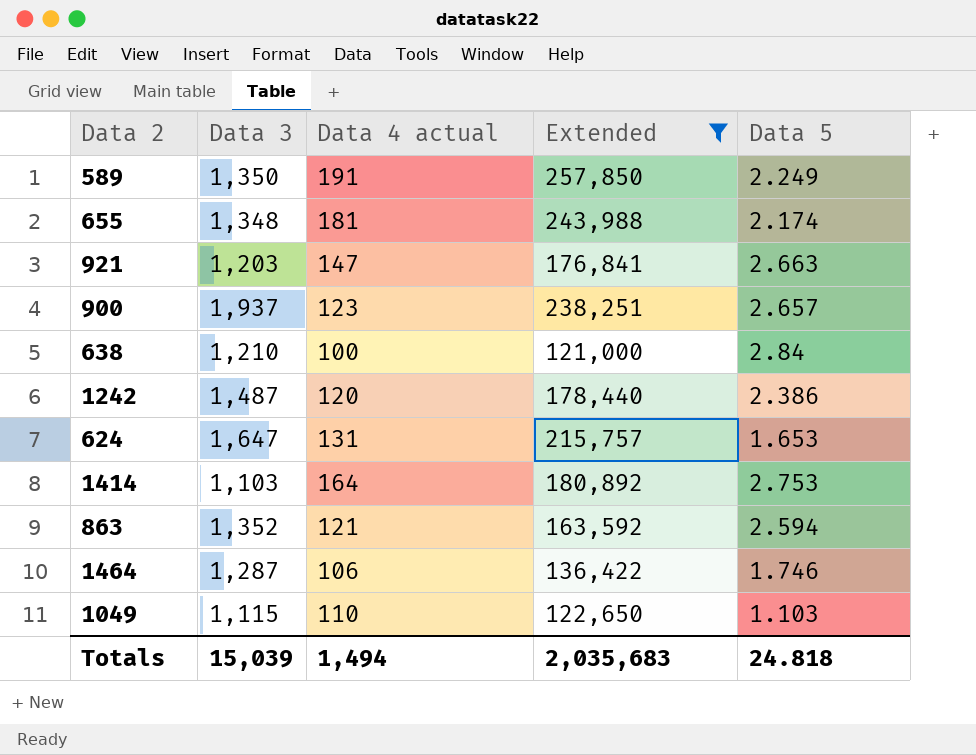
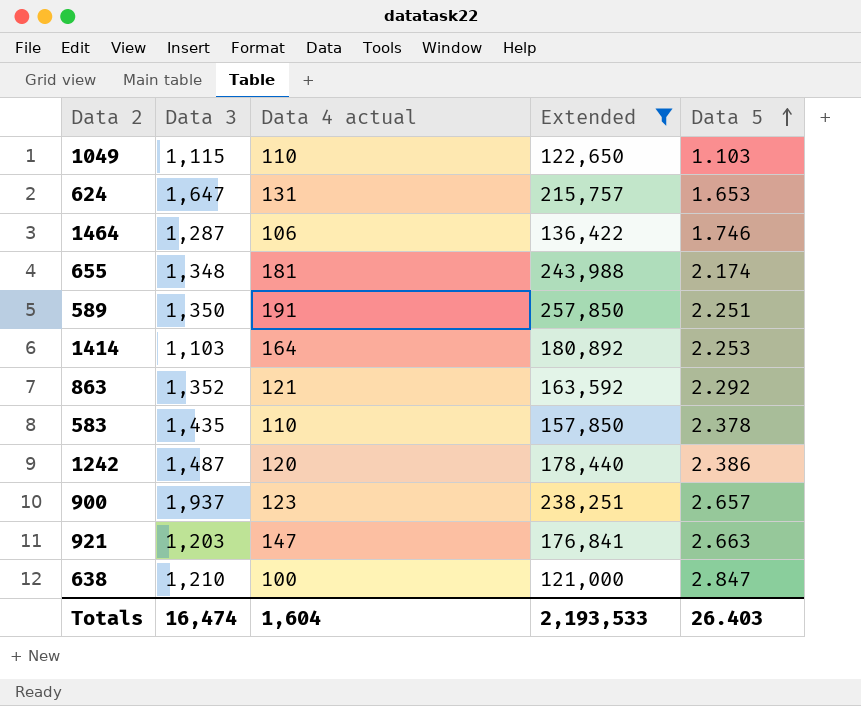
row order: none -> Data 5 ascending
589 | Data 5: 2.249 -> 2.251
1414 | Data 5: 2.753 -> 2.253
863 | Data 5: 2.594 -> 2.292
row 583: none -> 1,435 | 110 | 157,850 | 2.378
638 | Data 5: 2.84 -> 2.847
Totals | Data 3: 15,039 -> 16,474
Totals | Data 4 actual: 1,494 -> 1,604
Totals | Extended: 2,035,683 -> 2,193,533
Totals | Data 5: 24.818 -> 26.403

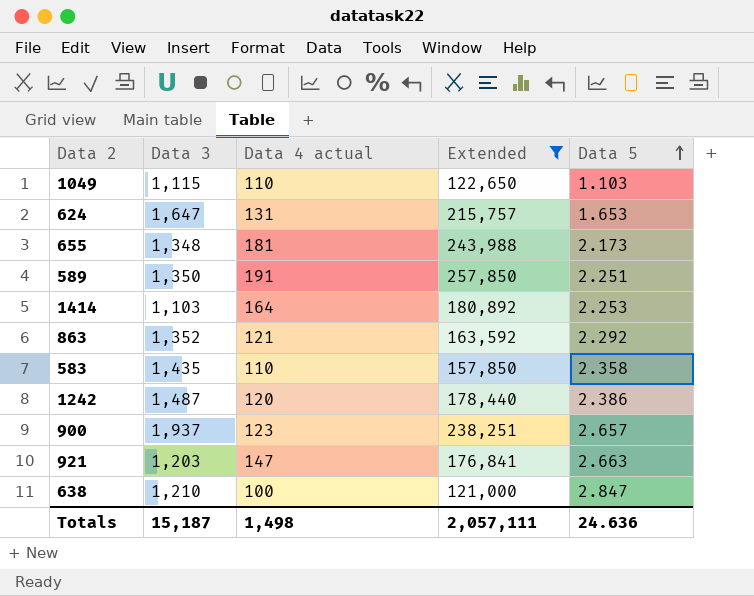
row 1464: 1,287 | 106 | 136,422 | 1.746 -> none
655 | Data 5: 2.174 -> 2.173
583 | Data 5: 2.378 -> 2.358
Totals | Data 3: 16,474 -> 15,187
Totals | Data 4 actual: 1,604 -> 1,498
Totals | Extended: 2,193,533 -> 2,057,111
Totals | Data 5: 26.403 -> 24.636

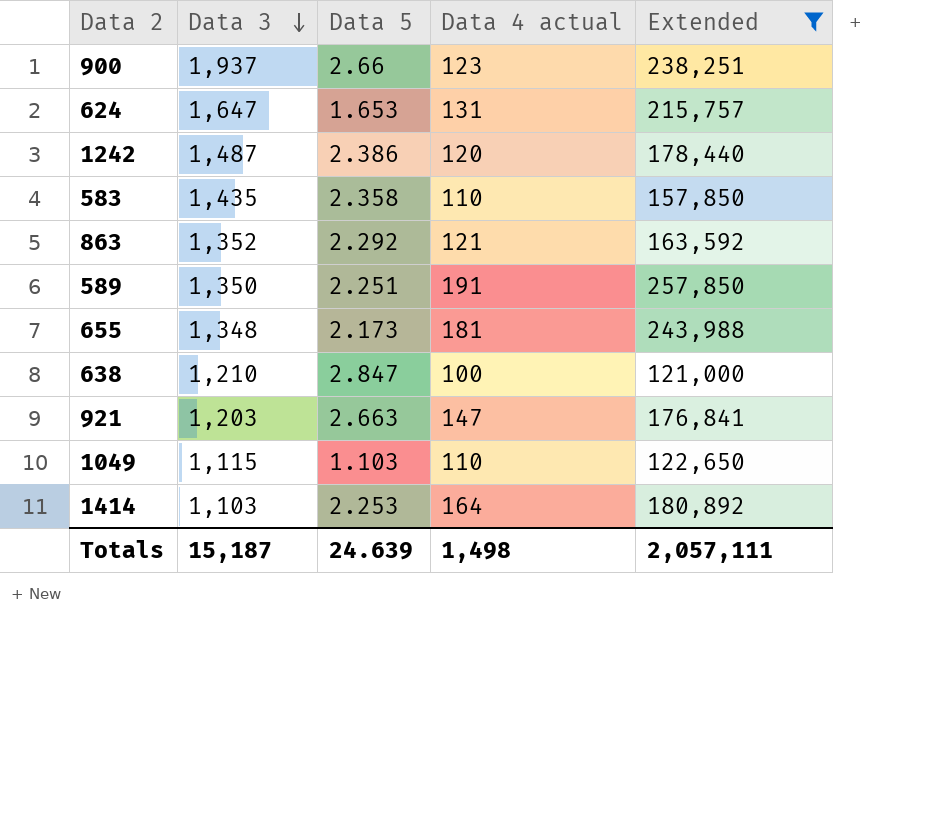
row order: Data 5 ascending -> Data 3 descending
column Data 5 | position: 5 -> 3
900 | Data 5: 2.657 -> 2.66
Totals | Data 5: 24.636 -> 24.639

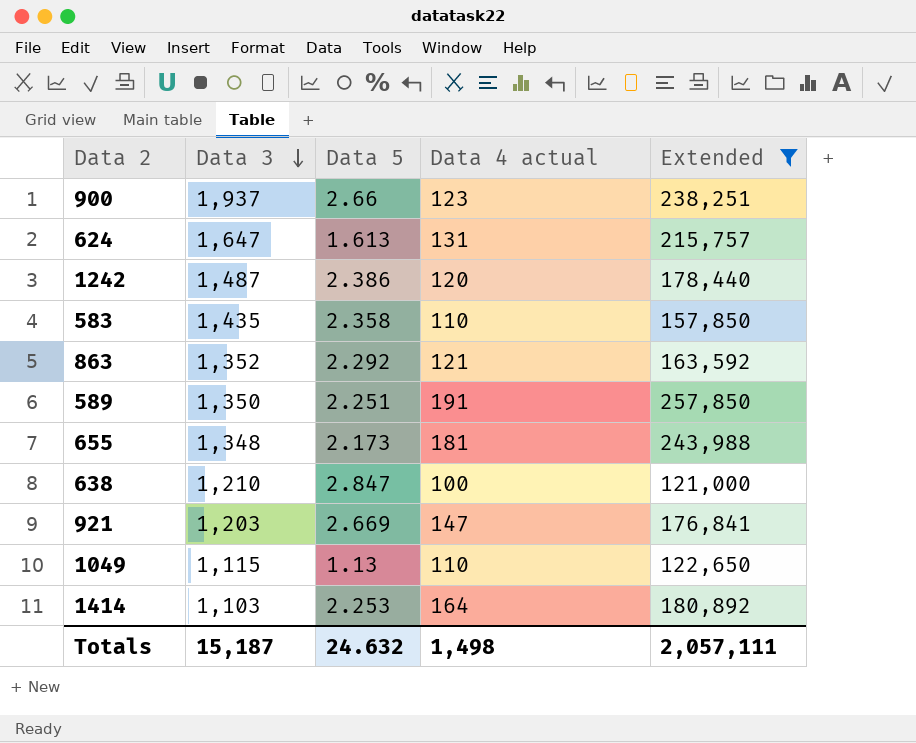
624 | Data 5: 1.653 -> 1.613
921 | Data 5: 2.663 -> 2.669
1049 | Data 5: 1.103 -> 1.13
Totals | Data 5: 24.639 -> 24.632

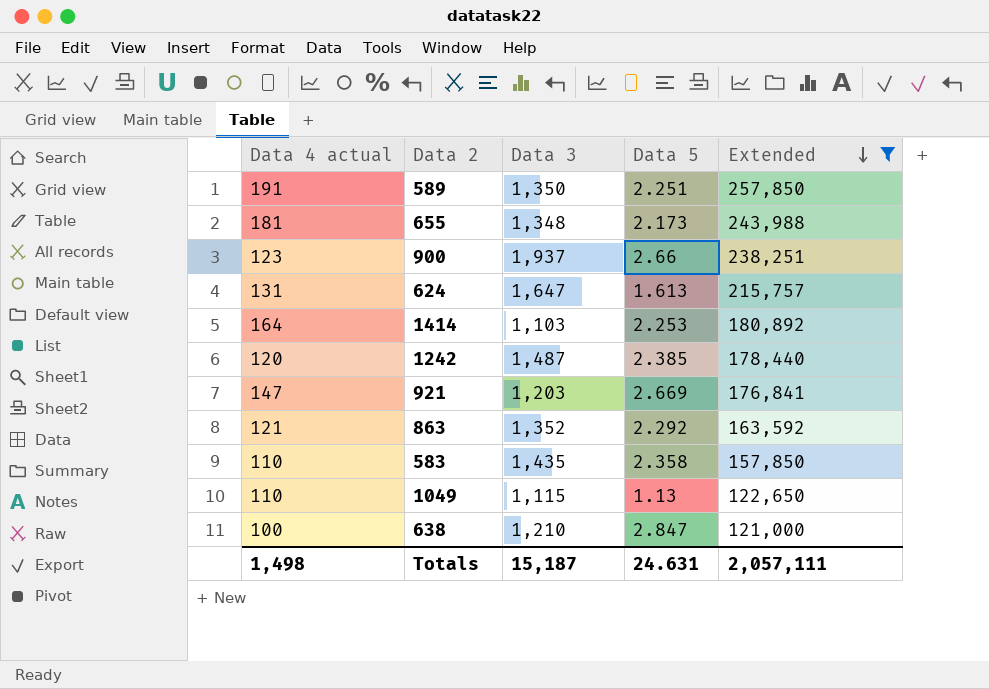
row order: Data 3 descending -> Extended descending
column Data 4 actual | position: 4 -> 1
1242 | Data 5: 2.386 -> 2.385
Totals | Data 5: 24.632 -> 24.631

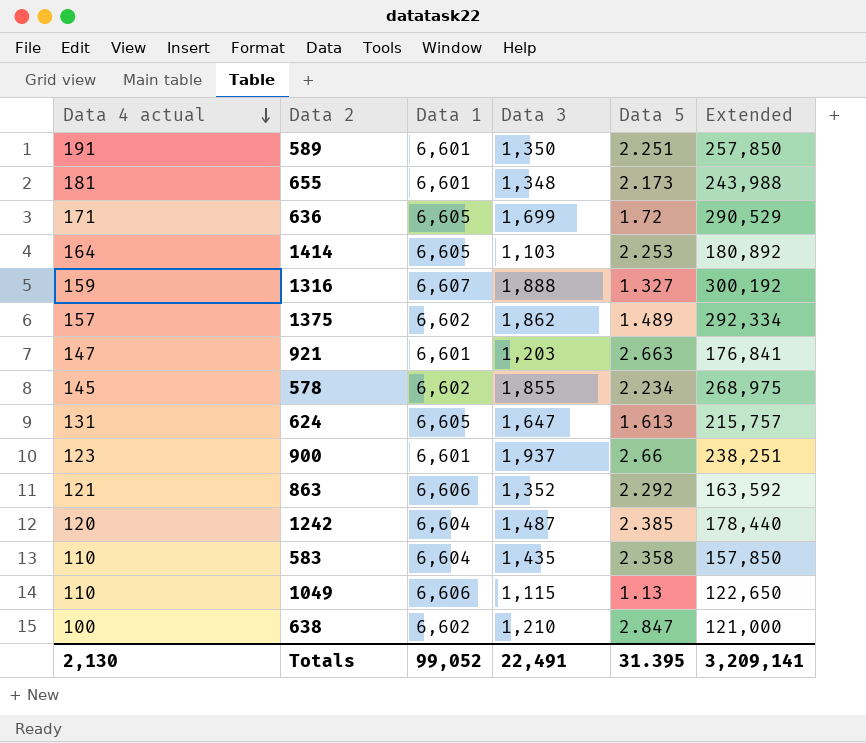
filter: Extended <= 257,850 -> none
row order: Extended descending -> Data 4 actual descending
column Data 1 | position: none -> 3
921 | Data 5: 2.669 -> 2.663
Totals | Data 4 actual: 1,498 -> 2,130
Totals | Data 3: 15,187 -> 22,491
Totals | Data 5: 24.631 -> 31.395
Totals | Extended: 2,057,111 -> 3,209,141

